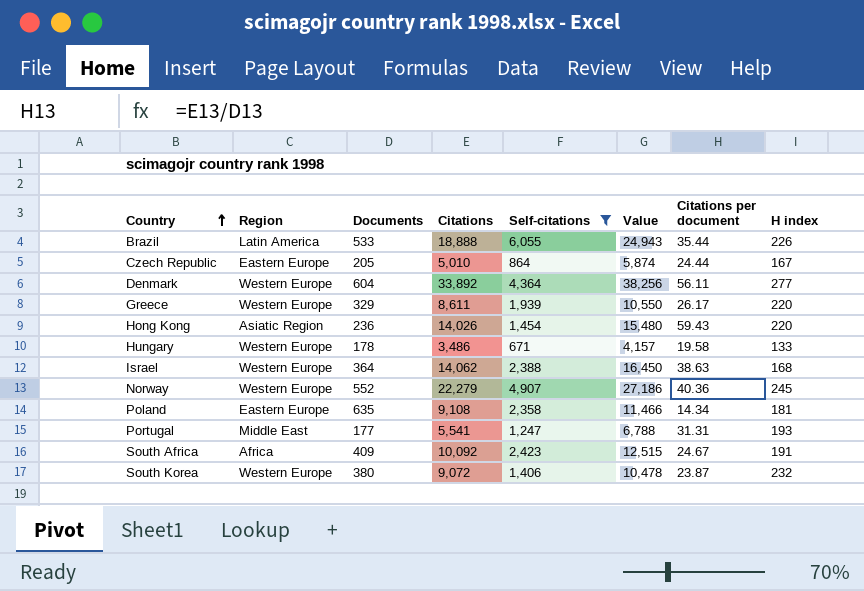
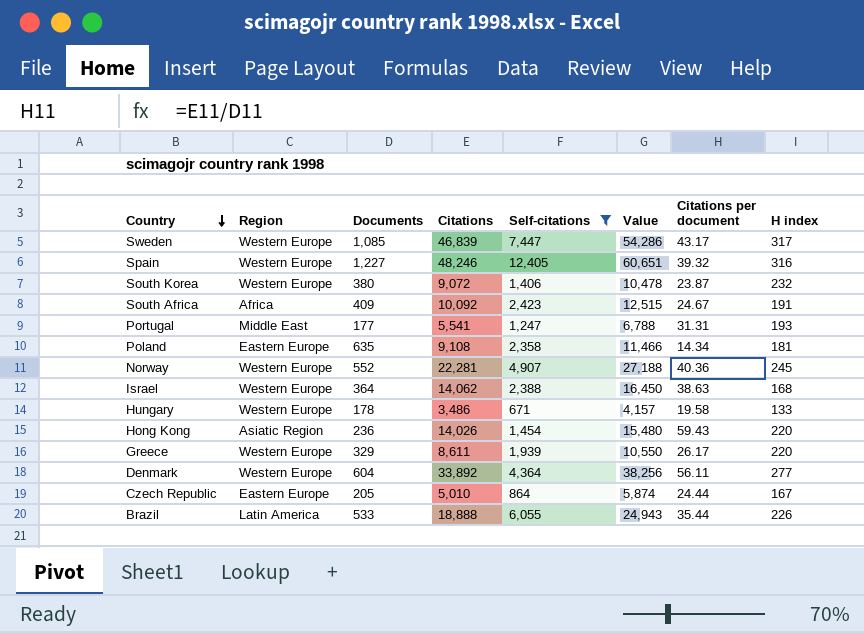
row order: Country ascending -> Country descending
row Sweden: none -> Western Europe | 1,085 | 46,839 | 7,447 | 54,286 | 43.17 | 317
row Spain: none -> Western Europe | 1,227 | 48,246 | 12,405 | 60,651 | 39.32 | 316
Norway | Citations: 22,279 -> 22,281
Norway | Value: 27,186 -> 27,188

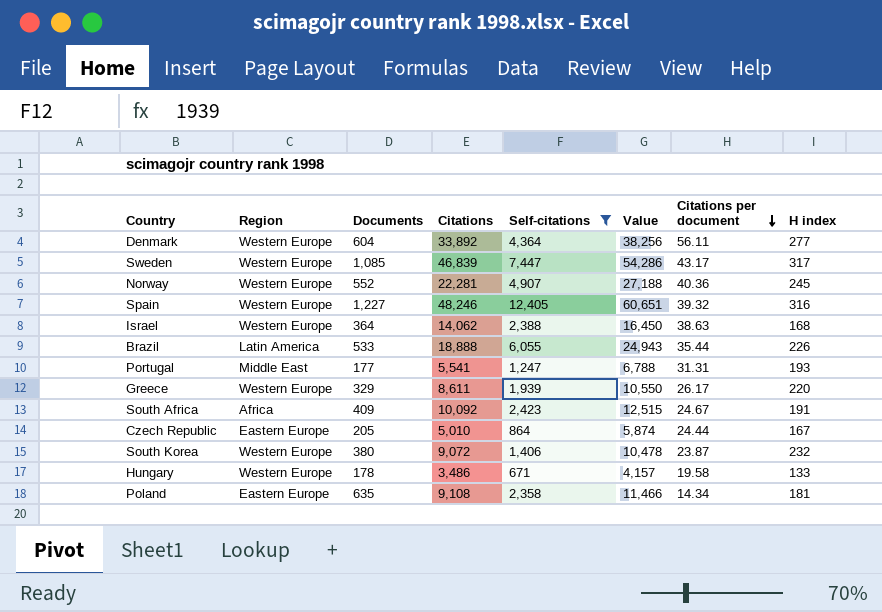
row order: Country descending -> Citations per document descending
row Hong Kong: Asiatic Region | 236 | 14,026 | 1,454 | 15,480 | 59.43 | 220 -> none

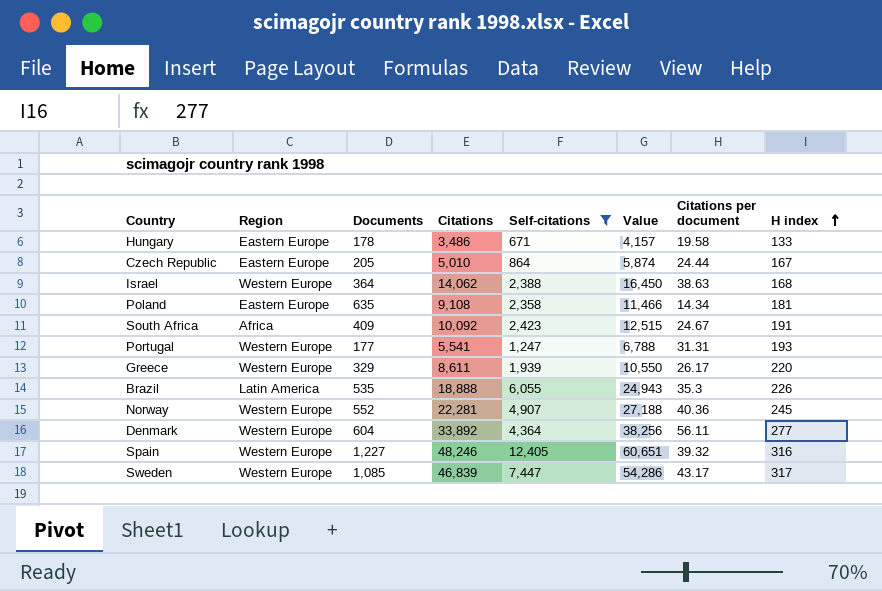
row order: Citations per document descending -> H index ascending
row South Korea: Western Europe | 380 | 9,072 | 1,406 | 10,478 | 23.87 | 232 -> none
Hungary | Region: Western Europe -> Eastern Europe
Portugal | Region: Middle East -> Western Europe
Brazil | Documents: 533 -> 535
Brazil | Citations per document: 35.44 -> 35.3

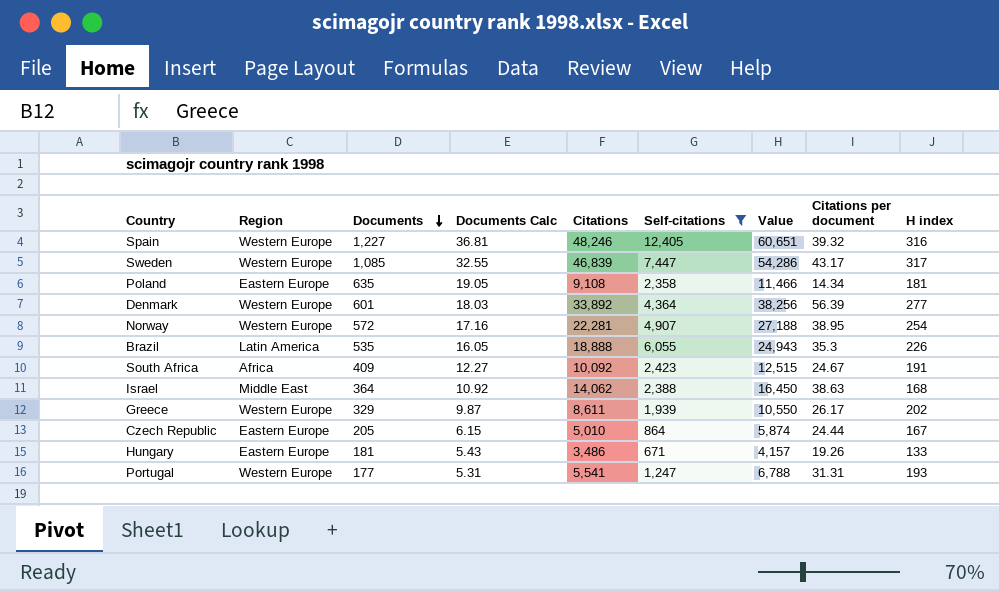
row order: H index ascending -> Documents descending
column Documents Calc | formula: none -> [Documents] * 0.03
Denmark | Documents: 604 -> 601
Denmark | Citations per document: 56.11 -> 56.39
Norway | Documents: 552 -> 572
Norway | Citations per document: 40.36 -> 38.95
Norway | H index: 245 -> 254
Israel | Region: Western Europe -> Middle East
Greece | H index: 220 -> 202
Hungary | Documents: 178 -> 181
Hungary | Citations per document: 19.58 -> 19.26

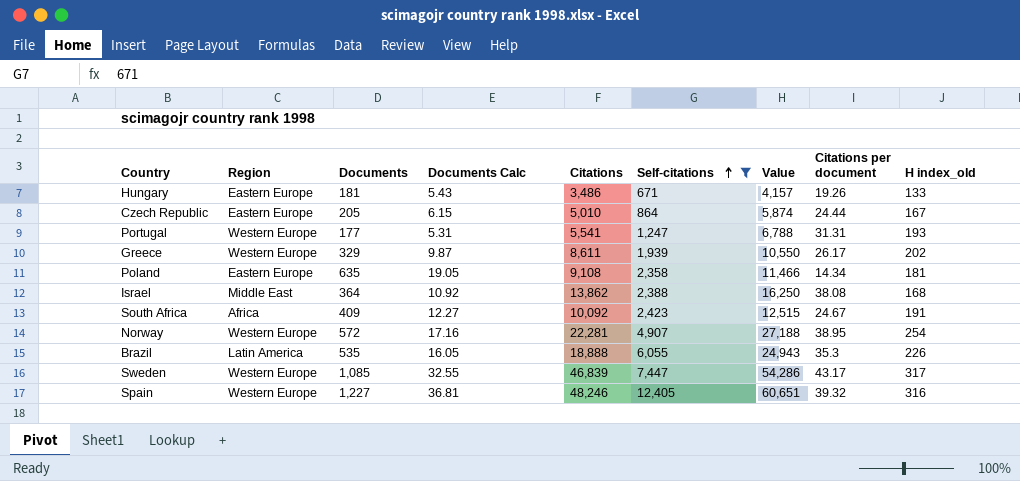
row order: Documents descending -> Self-citations ascending
column name: H index -> H index_old
row Denmark: Western Europe | 601 | 18.03 | 33,892 | 4,364 | 38,256 | 56.39 | 277 -> none
Israel | Citations: 14,062 -> 13,862
Israel | Value: 16,450 -> 16,250
Israel | Citations per document: 38.63 -> 38.08

